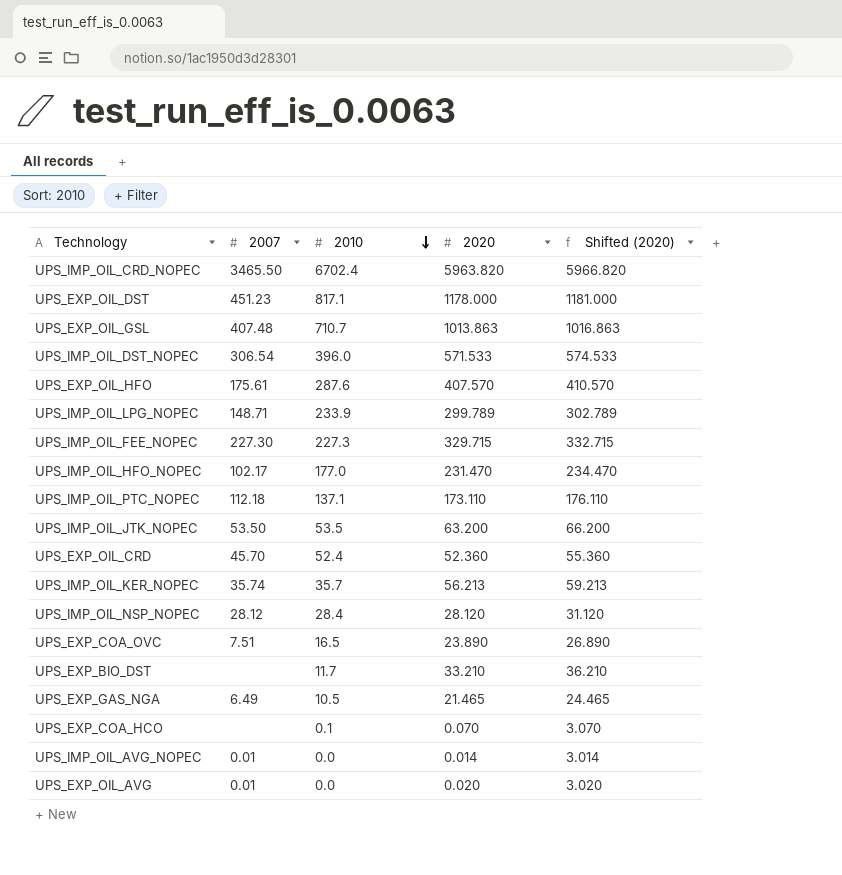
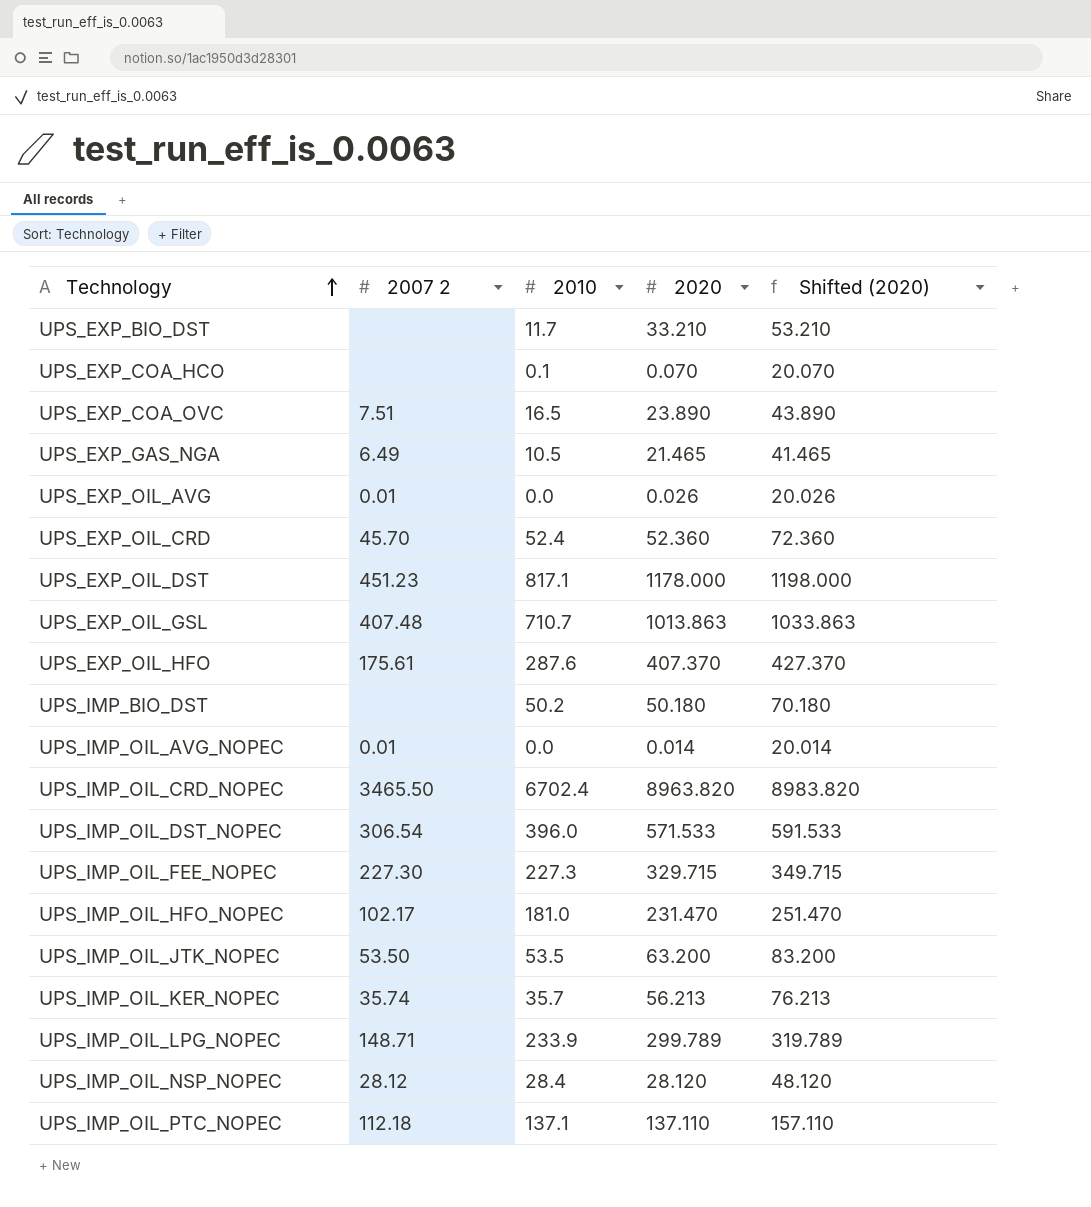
row order: 2010 descending -> Technology ascending
column name: 2007 -> 2007 2
column Shifted (2020) | formula: [2020] + 3 -> [2020] + 20
UPS_EXP_OIL_AVG | 2020: 0.020 -> 0.026
UPS_EXP_OIL_HFO | 2020: 407.570 -> 407.370
row UPS_IMP_BIO_DST: none -> none | 50.2 | 50.180 | 70.180
UPS_IMP_OIL_CRD_NOPEC | 2020: 5963.820 -> 8963.820
UPS_IMP_OIL_HFO_NOPEC | 2010: 177.0 -> 181.0
UPS_IMP_OIL_PTC_NOPEC | 2020: 173.110 -> 137.110

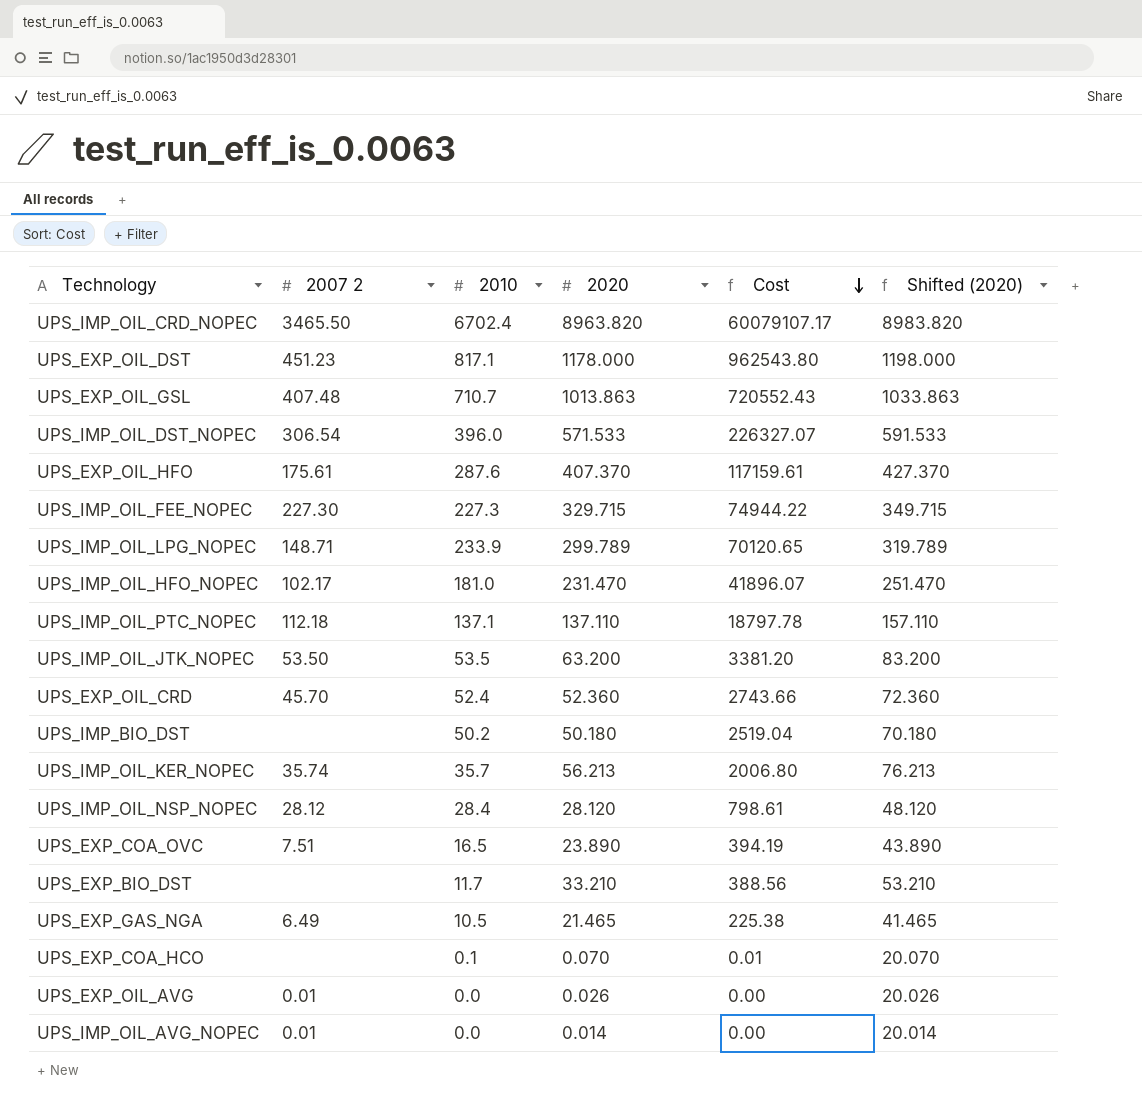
row order: Technology ascending -> Cost descending
column Cost | formula: none -> [2010] * [2020]

